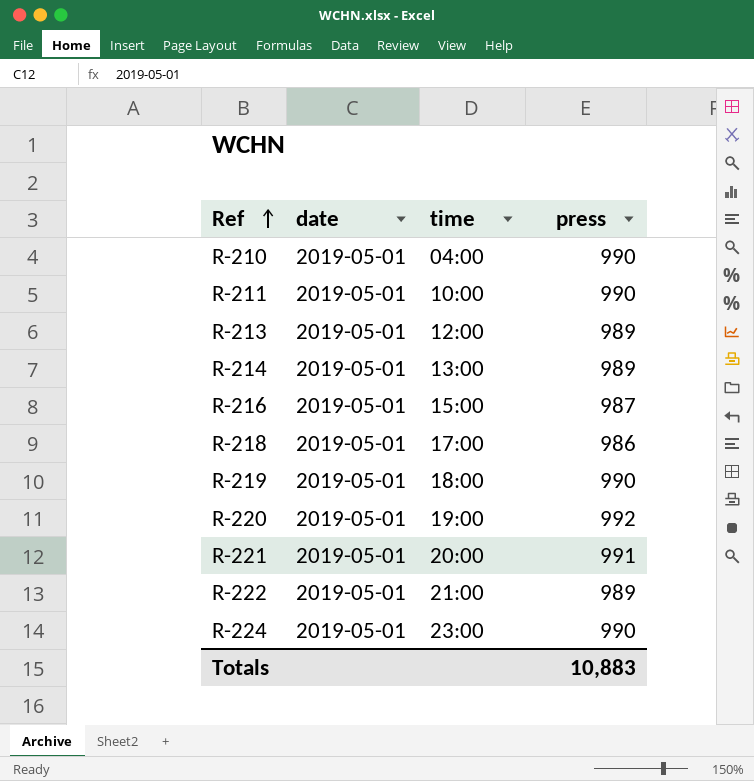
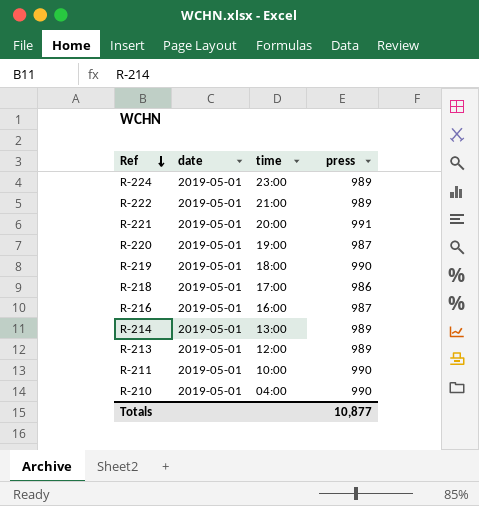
row order: Ref ascending -> Ref descending
R-224 | press: 990 -> 989
R-220 | press: 992 -> 987
R-216 | time: 15:00 -> 16:00
Totals | press: 10,883 -> 10,877

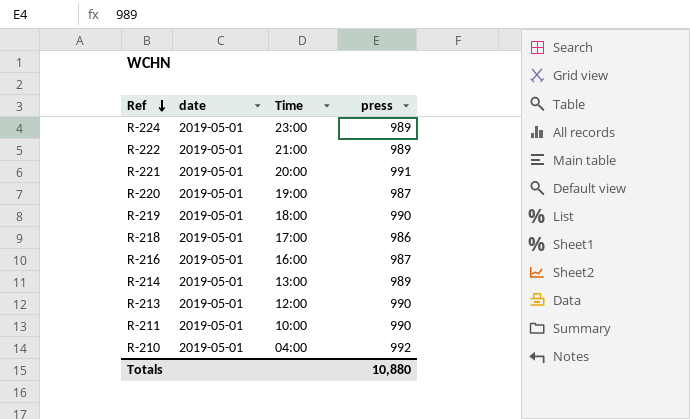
column name: time -> Time
R-213 | press: 989 -> 990
R-210 | press: 990 -> 992
Totals | press: 10,877 -> 10,880

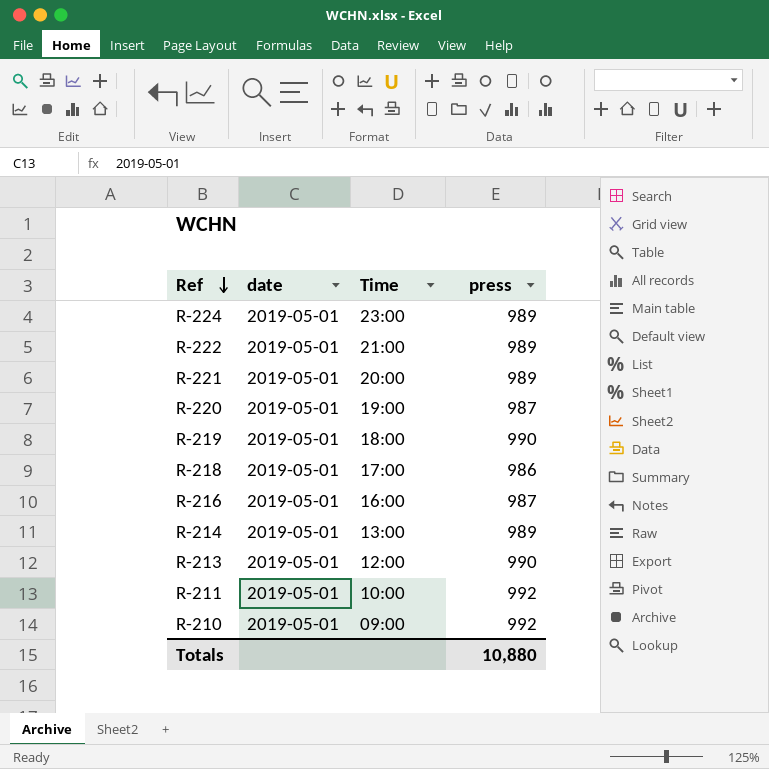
R-221 | press: 991 -> 989
R-211 | press: 990 -> 992
R-210 | Time: 04:00 -> 09:00

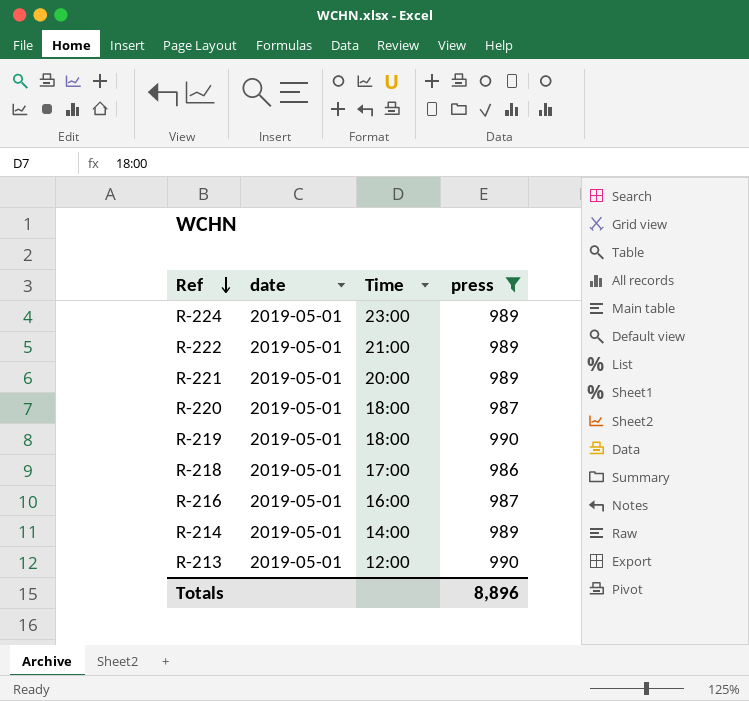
filter: none -> press != 992
R-220 | Time: 19:00 -> 18:00
R-214 | Time: 13:00 -> 14:00
Totals | press: 10,880 -> 8,896

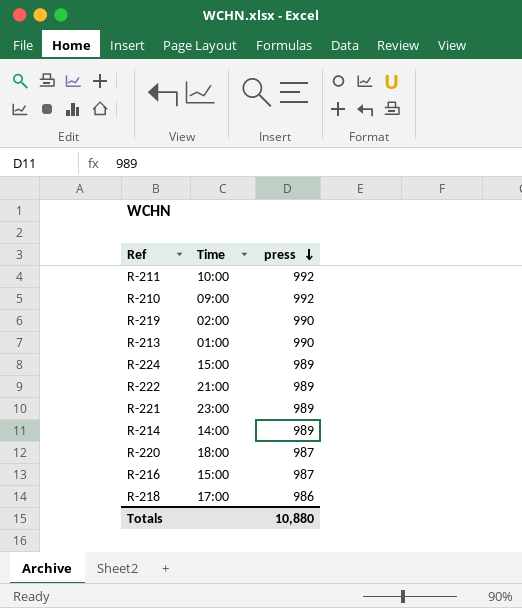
filter: press != 992 -> none
row order: Ref descending -> press descending
column date | position: 2 -> none
R-219 | Time: 18:00 -> 02:00
R-213 | Time: 12:00 -> 01:00
R-224 | Time: 23:00 -> 15:00
R-221 | Time: 20:00 -> 23:00
R-216 | Time: 16:00 -> 15:00
Totals | press: 8,896 -> 10,880

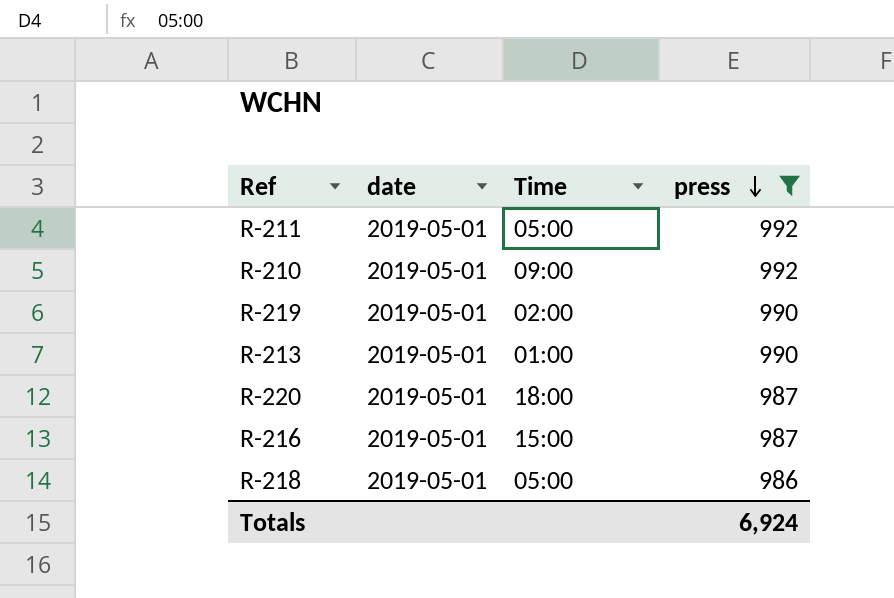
filter: none -> press != 989
column date | position: none -> 2
R-211 | Time: 10:00 -> 05:00
R-218 | Time: 17:00 -> 05:00
Totals | press: 10,880 -> 6,924

